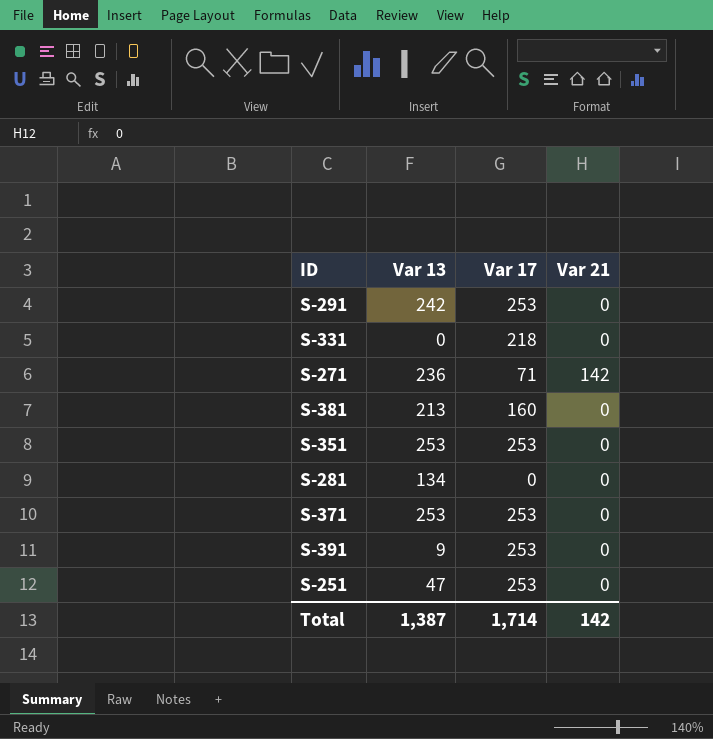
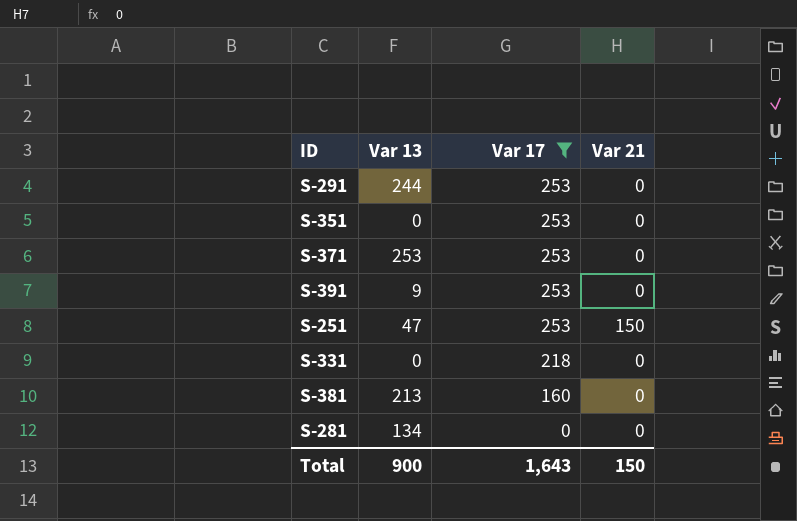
filter: none -> Var 17 != 71
row order: none -> Var 17 descending
S-291 | Var 13: 242 -> 244
S-351 | Var 13: 253 -> 0
S-251 | Var 21: 0 -> 150
Total | Var 13: 1,387 -> 900
Total | Var 17: 1,714 -> 1,643
Total | Var 21: 142 -> 150

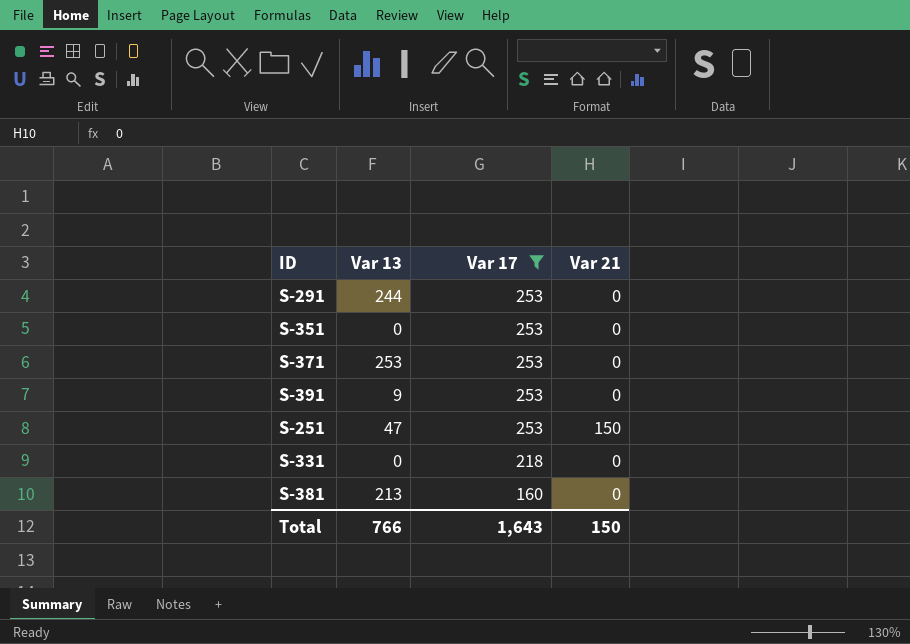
row S-281: 134 | 0 | 0 -> none
Total | Var 13: 900 -> 766

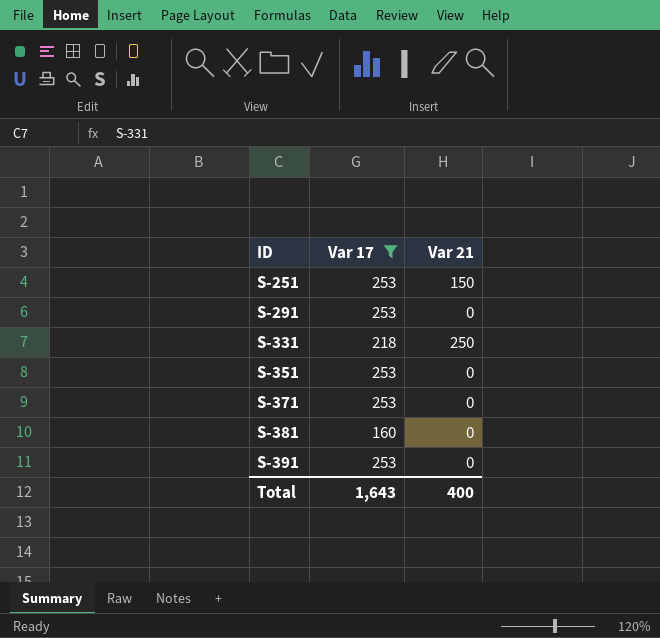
row order: Var 17 descending -> ID ascending
column Var 13 | position: 2 -> none
S-331 | Var 21: 0 -> 250
Total | Var 21: 150 -> 400

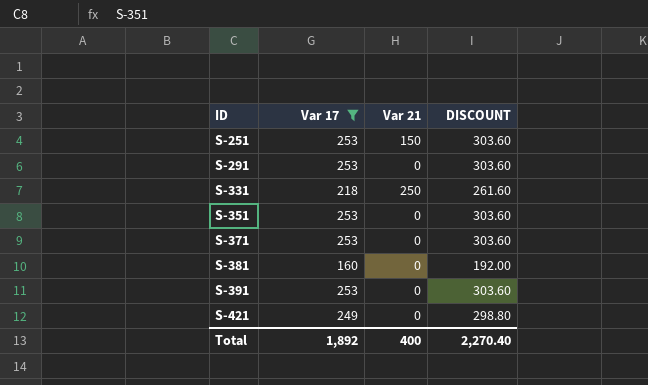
column DISCOUNT | formula: none -> [Var 17] * 1.2
row S-421: none -> 249 | 0 | 298.80
Total | Var 17: 1,643 -> 1,892

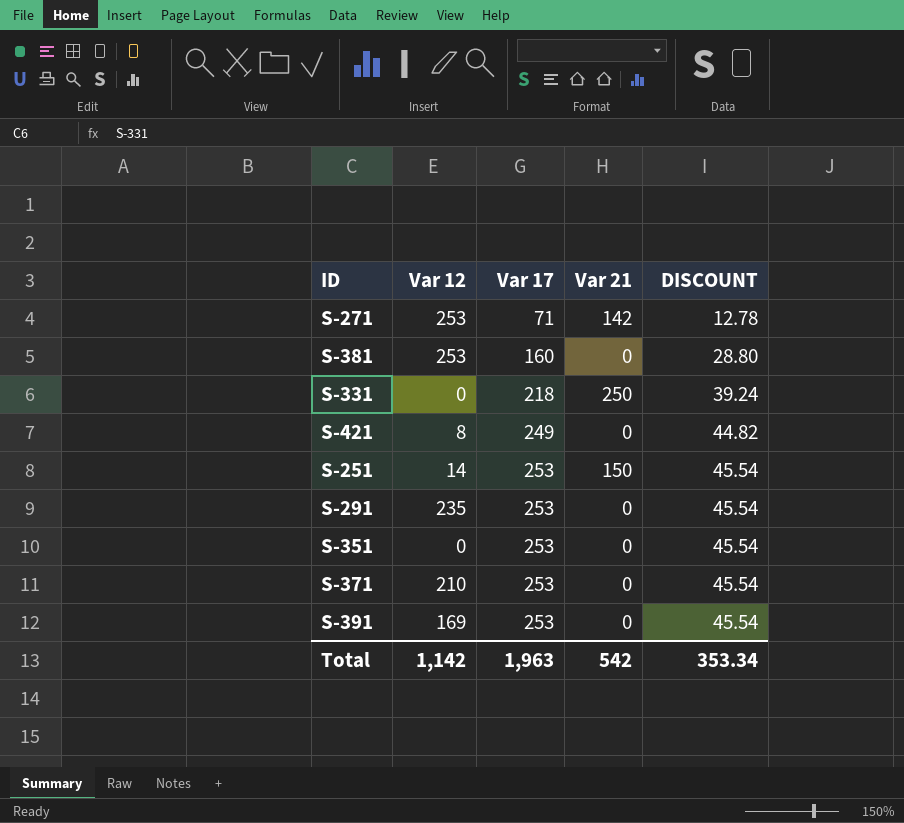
filter: Var 17 != 71 -> none
row order: ID ascending -> Var 17 ascending
column Var 12 | position: none -> 2
column DISCOUNT | formula: [Var 17] * 1.2 -> [Var 17] * 0.18
Total | Var 17: 1,892 -> 1,963
Total | Var 21: 400 -> 542
Total | DISCOUNT: 2,270.40 -> 353.34

